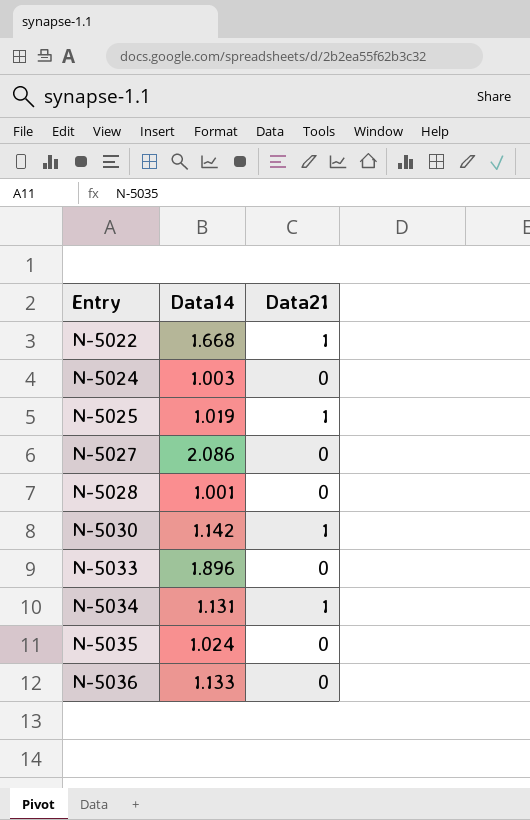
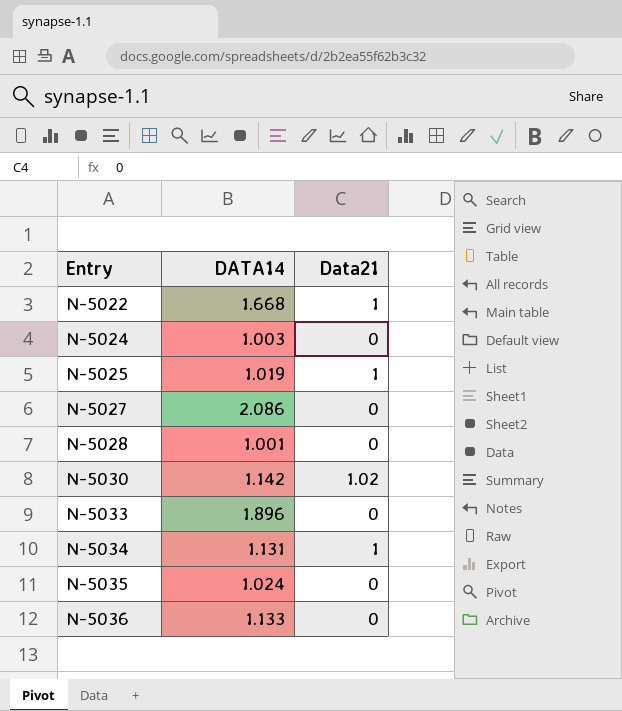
column name: Data14 -> DATA14
N-5030 | Data21: 1 -> 1.02

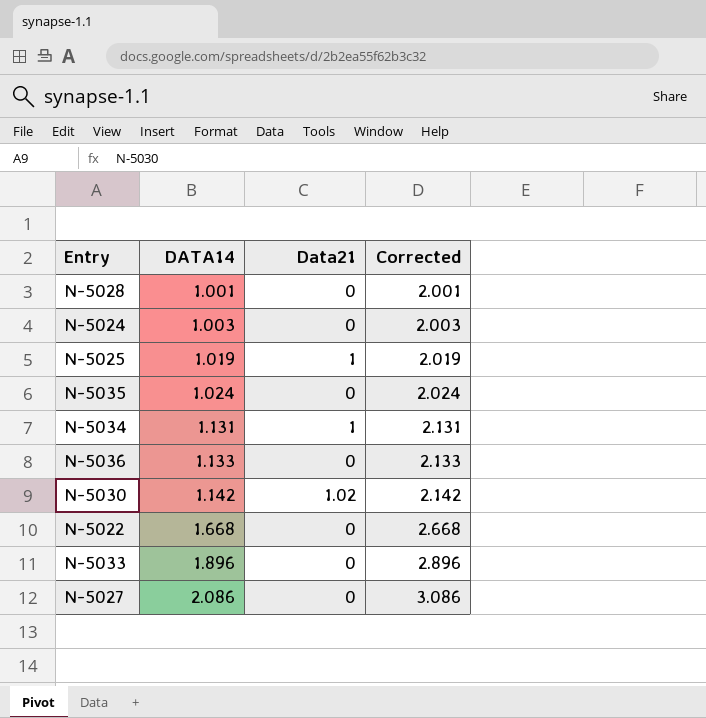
row order: Entry ascending -> DATA14 ascending
column Corrected | formula: none -> [DATA14] + 1
N-5022 | Data21: 1 -> 0

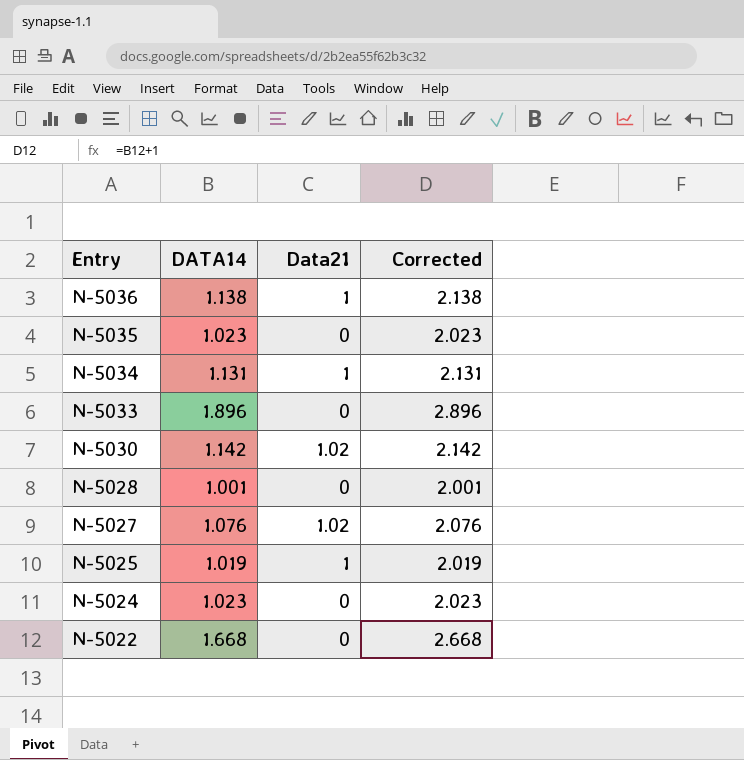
row order: DATA14 ascending -> Entry descending
N-5036 | DATA14: 1.133 -> 1.138
N-5036 | Data21: 0 -> 1
N-5036 | Corrected: 2.133 -> 2.138
N-5035 | DATA14: 1.024 -> 1.023
N-5035 | Corrected: 2.024 -> 2.023
N-5027 | DATA14: 2.086 -> 1.076
N-5027 | Data21: 0 -> 1.02
N-5027 | Corrected: 3.086 -> 2.076
N-5024 | DATA14: 1.003 -> 1.023
N-5024 | Corrected: 2.003 -> 2.023

